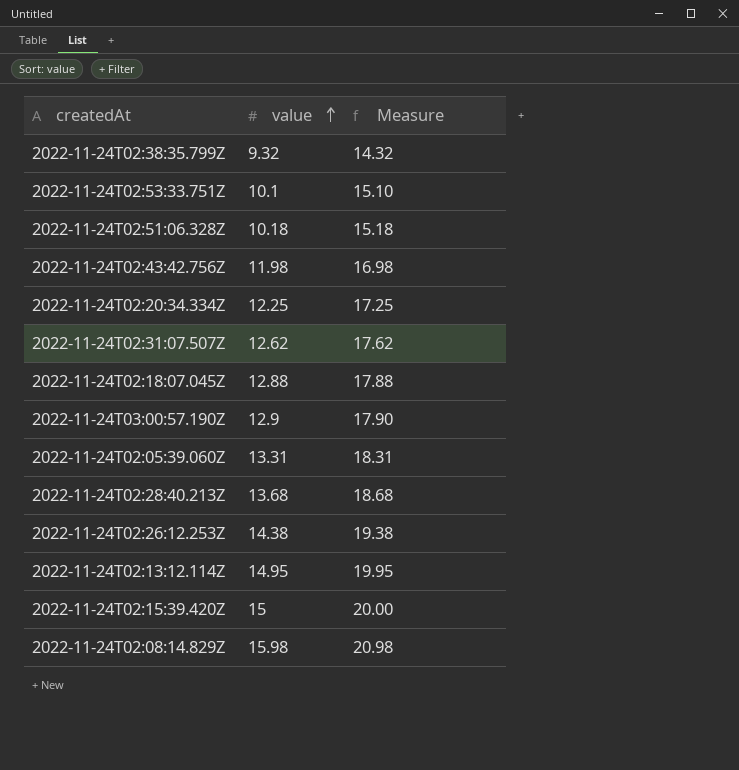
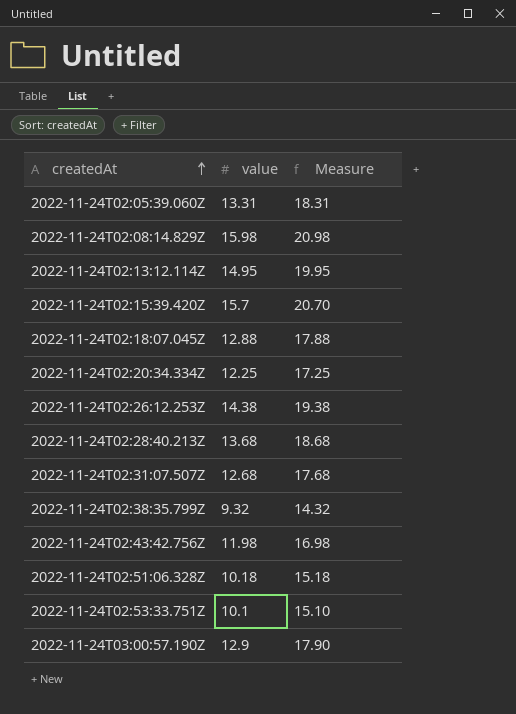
row order: value ascending -> createdAt ascending
2022-11-24T02:15:39.420Z | value: 15 -> 15.7
2022-11-24T02:15:39.420Z | Measure: 20.00 -> 20.70
2022-11-24T02:31:07.507Z | value: 12.62 -> 12.68
2022-11-24T02:31:07.507Z | Measure: 17.62 -> 17.68

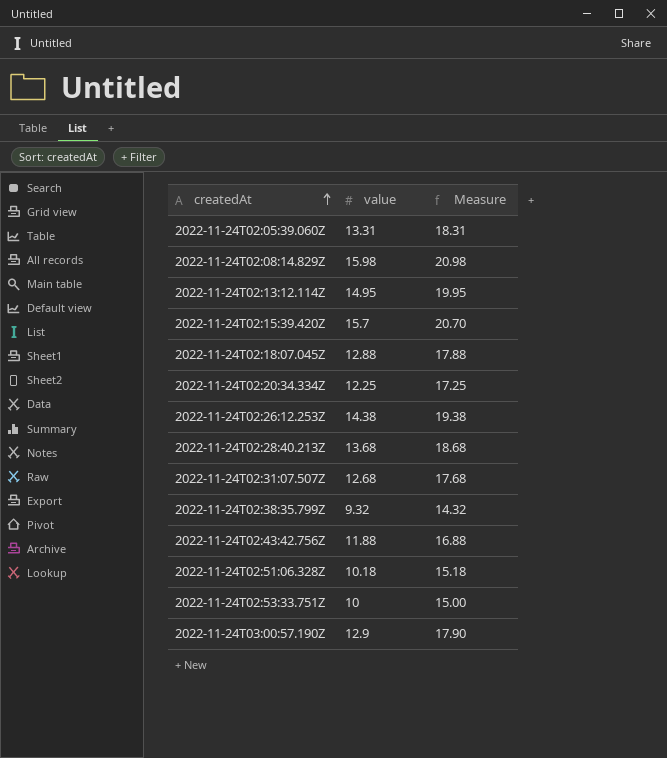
2022-11-24T02:43:42.756Z | value: 11.98 -> 11.88
2022-11-24T02:43:42.756Z | Measure: 16.98 -> 16.88
2022-11-24T02:53:33.751Z | value: 10.1 -> 10
2022-11-24T02:53:33.751Z | Measure: 15.10 -> 15.00

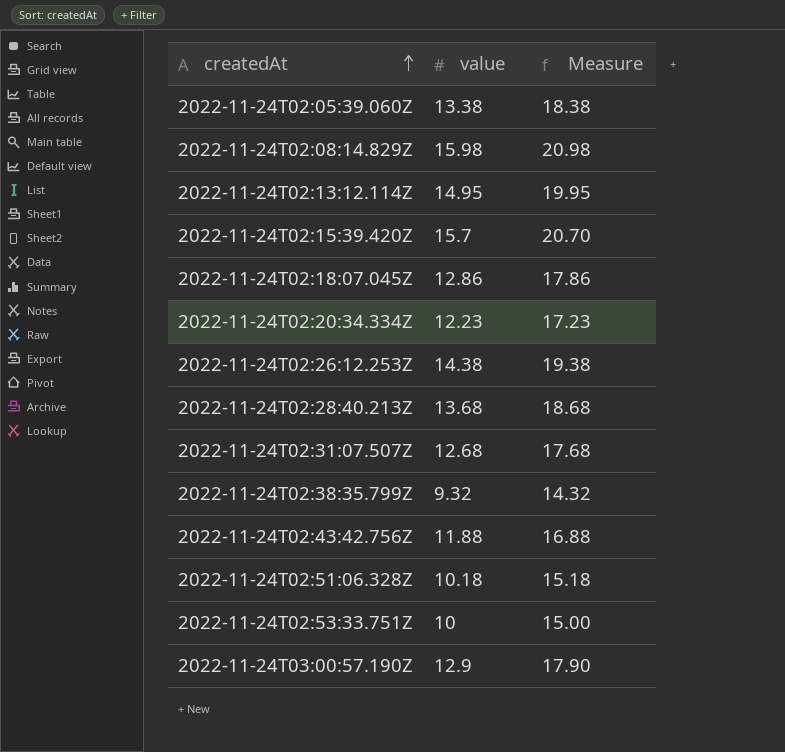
2022-11-24T02:05:39.060Z | value: 13.31 -> 13.38
2022-11-24T02:05:39.060Z | Measure: 18.31 -> 18.38
2022-11-24T02:18:07.045Z | value: 12.88 -> 12.86
2022-11-24T02:18:07.045Z | Measure: 17.88 -> 17.86
2022-11-24T02:20:34.334Z | value: 12.25 -> 12.23
2022-11-24T02:20:34.334Z | Measure: 17.25 -> 17.23

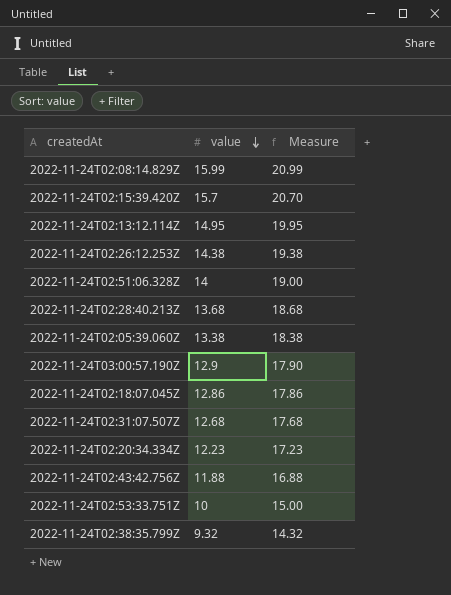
row order: createdAt ascending -> value descending
2022-11-24T02:08:14.829Z | value: 15.98 -> 15.99
2022-11-24T02:08:14.829Z | Measure: 20.98 -> 20.99
2022-11-24T02:51:06.328Z | value: 10.18 -> 14
2022-11-24T02:51:06.328Z | Measure: 15.18 -> 19.00

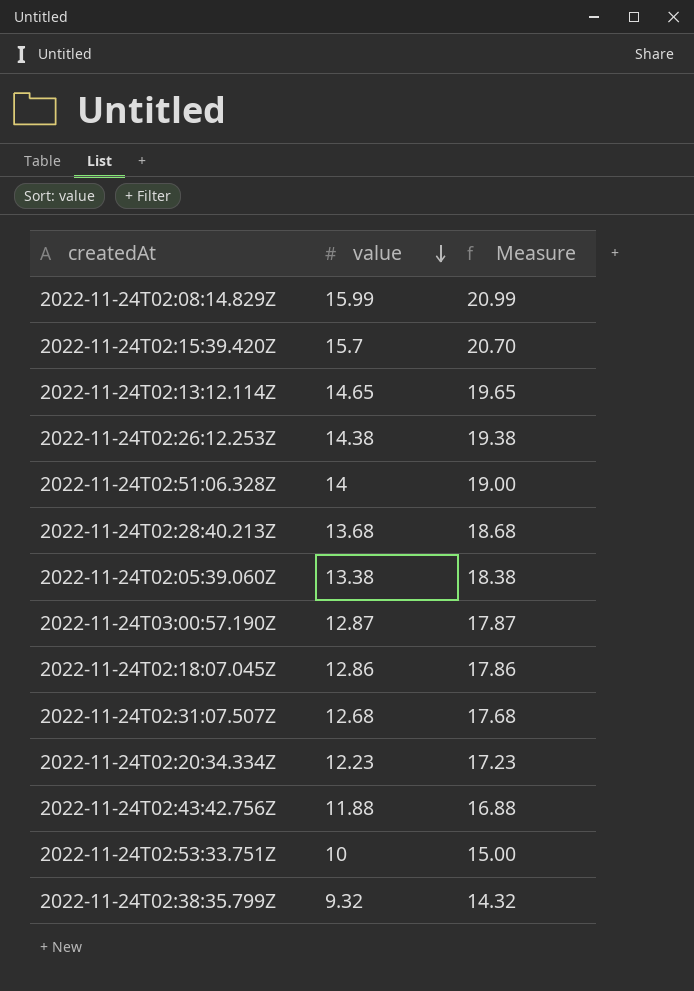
2022-11-24T02:13:12.114Z | value: 14.95 -> 14.65
2022-11-24T02:13:12.114Z | Measure: 19.95 -> 19.65
2022-11-24T03:00:57.190Z | value: 12.9 -> 12.87
2022-11-24T03:00:57.190Z | Measure: 17.90 -> 17.87

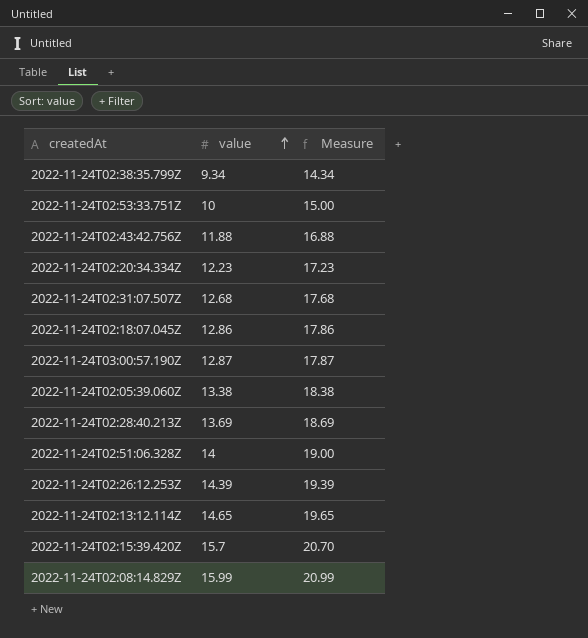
row order: value descending -> value ascending
2022-11-24T02:38:35.799Z | value: 9.32 -> 9.34
2022-11-24T02:38:35.799Z | Measure: 14.32 -> 14.34
2022-11-24T02:28:40.213Z | value: 13.68 -> 13.69
2022-11-24T02:28:40.213Z | Measure: 18.68 -> 18.69
2022-11-24T02:26:12.253Z | value: 14.38 -> 14.39
2022-11-24T02:26:12.253Z | Measure: 19.38 -> 19.39

